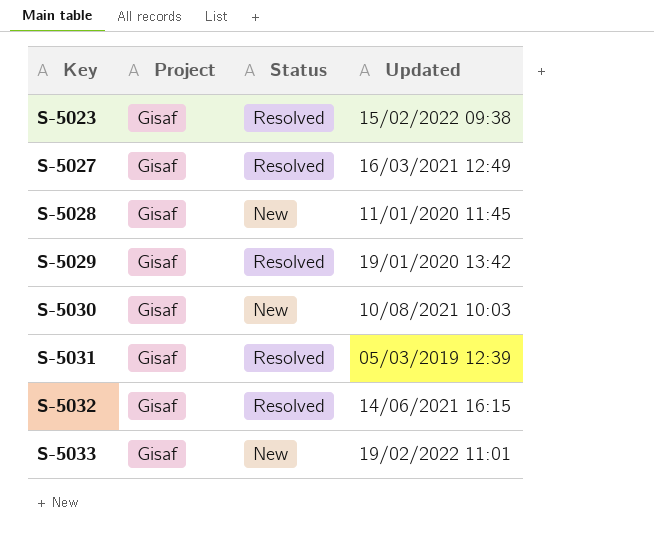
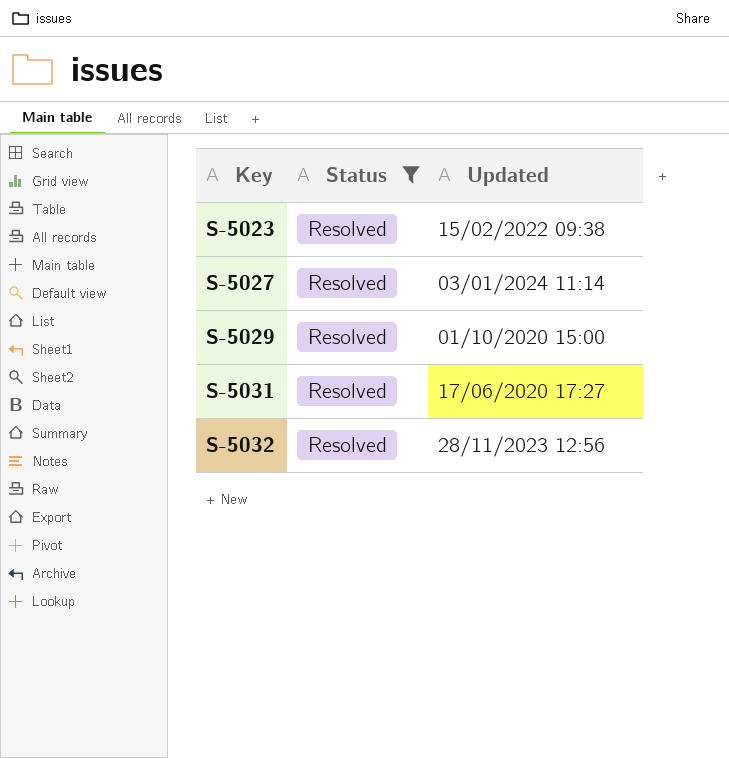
filter: none -> Status = Resolved
column Project | position: 2 -> none
S-5027 | Updated: 16/03/2021 12:49 -> 03/01/2024 11:14
S-5029 | Updated: 19/01/2020 13:42 -> 01/10/2020 15:00
S-5031 | Updated: 05/03/2019 12:39 -> 17/06/2020 17:27
S-5032 | Updated: 14/06/2021 16:15 -> 28/11/2023 12:56

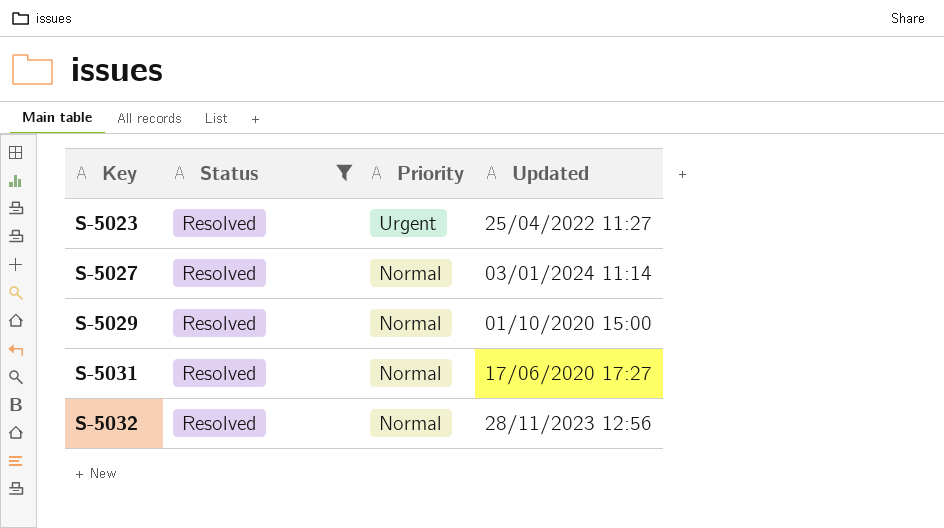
column Priority | position: none -> 3
S-5023 | Updated: 15/02/2022 09:38 -> 25/04/2022 11:27

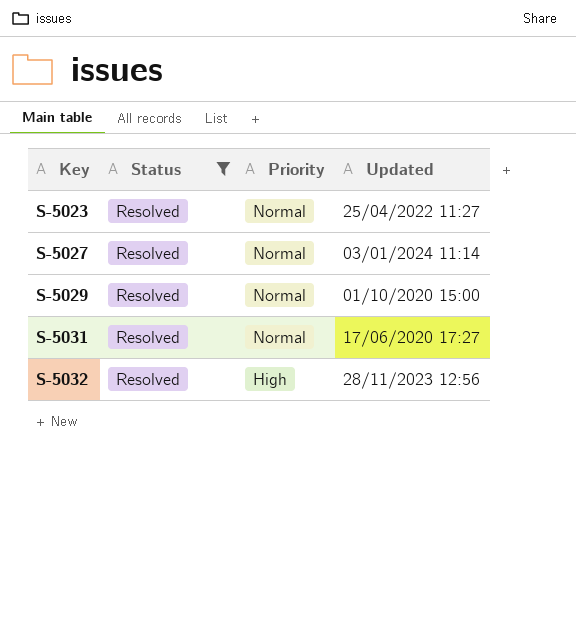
S-5023 | Priority: Urgent -> Normal
S-5032 | Priority: Normal -> High

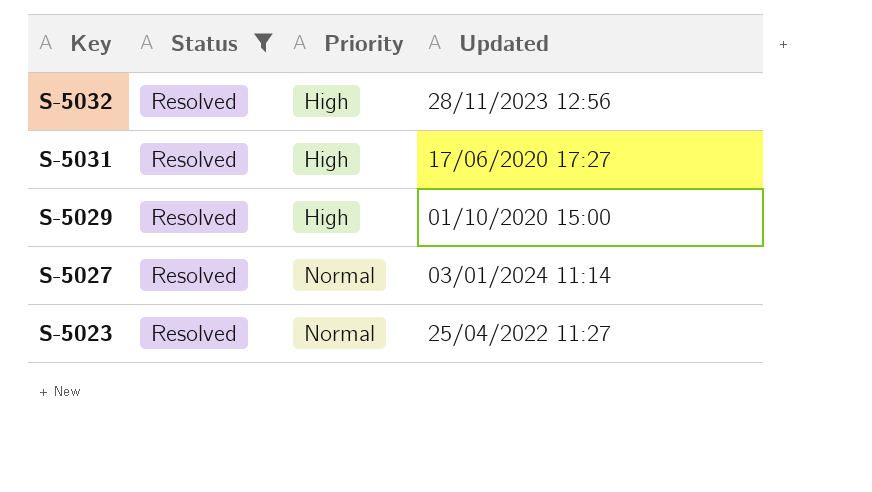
row order: Key ascending -> Key descending
S-5031 | Priority: Normal -> High
S-5029 | Priority: Normal -> High

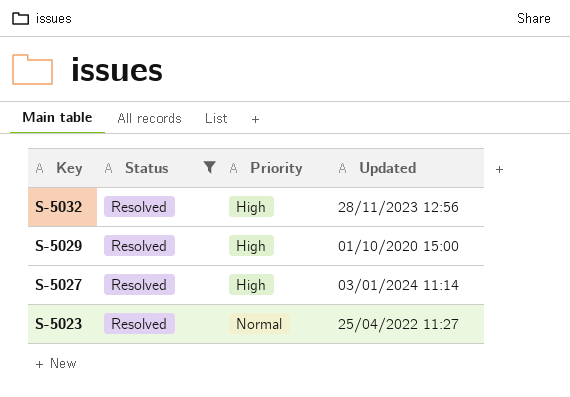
row S-5031: Resolved | High | 17/06/2020 17:27 -> none
S-5027 | Priority: Normal -> High

